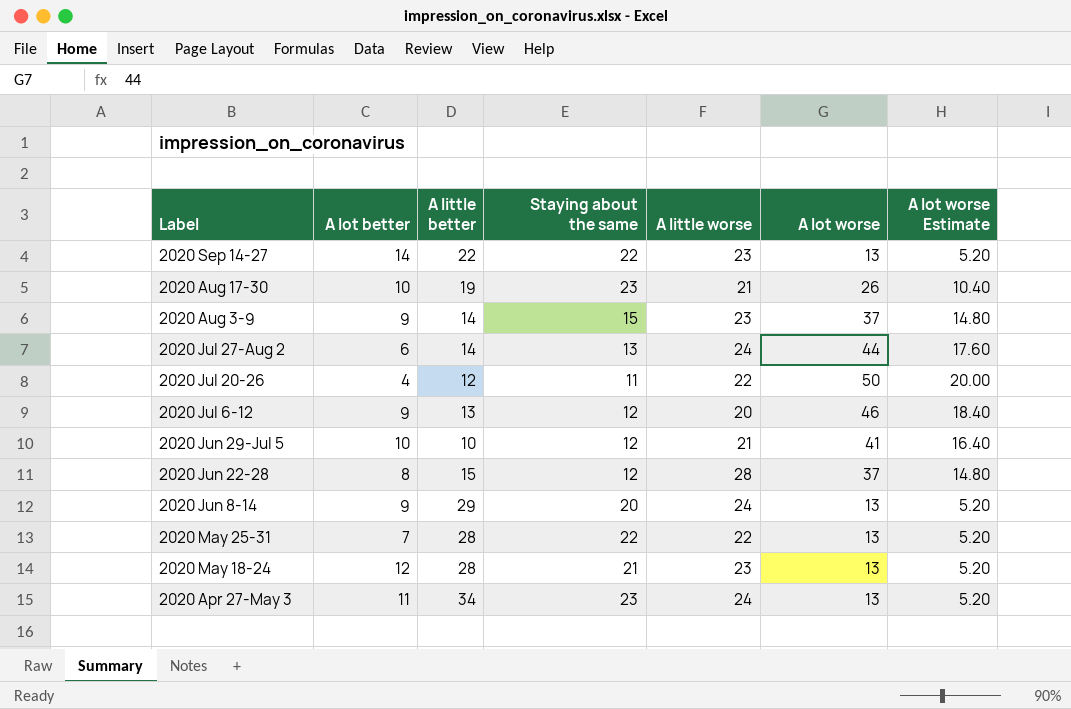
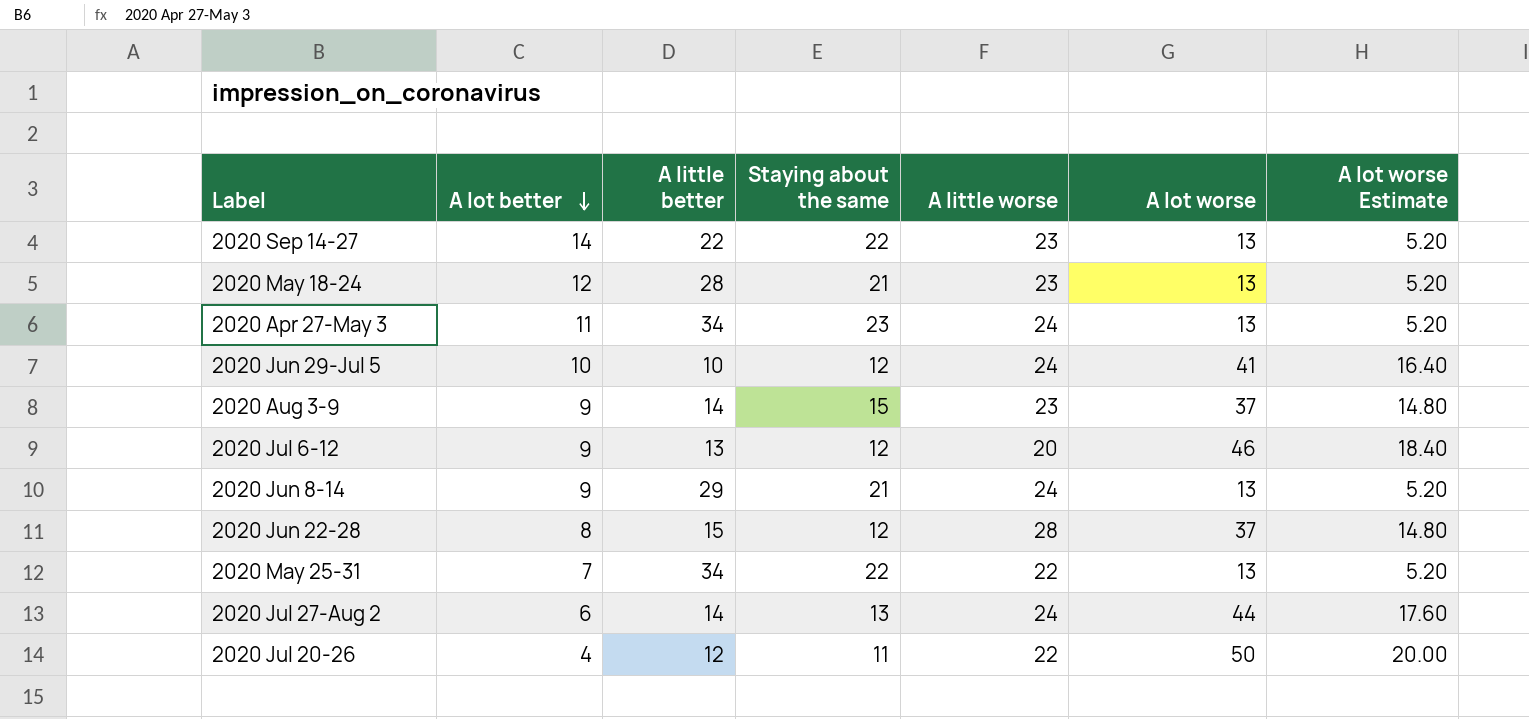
row order: none -> A lot better descending
row 2020 Aug 17-30: 10 | 19 | 23 | 21 | 26 | 10.40 -> none
2020 Jun 29-Jul 5 | A little worse: 21 -> 24
2020 Jun 8-14 | Staying about the same: 20 -> 21
2020 May 25-31 | A little better: 28 -> 34

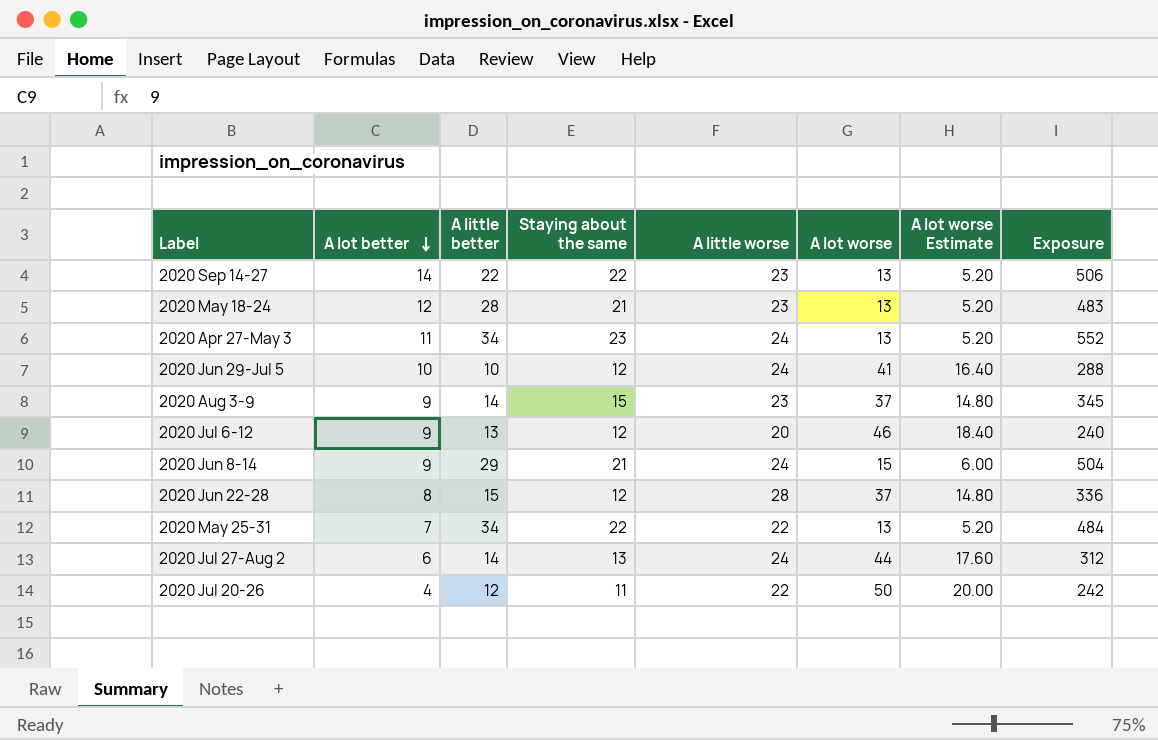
column Exposure | formula: none -> [Staying about the same] * [A little worse]
2020 Jun 8-14 | A lot worse: 13 -> 15
2020 Jun 8-14 | A lot worse Estimate: 5.20 -> 6.00

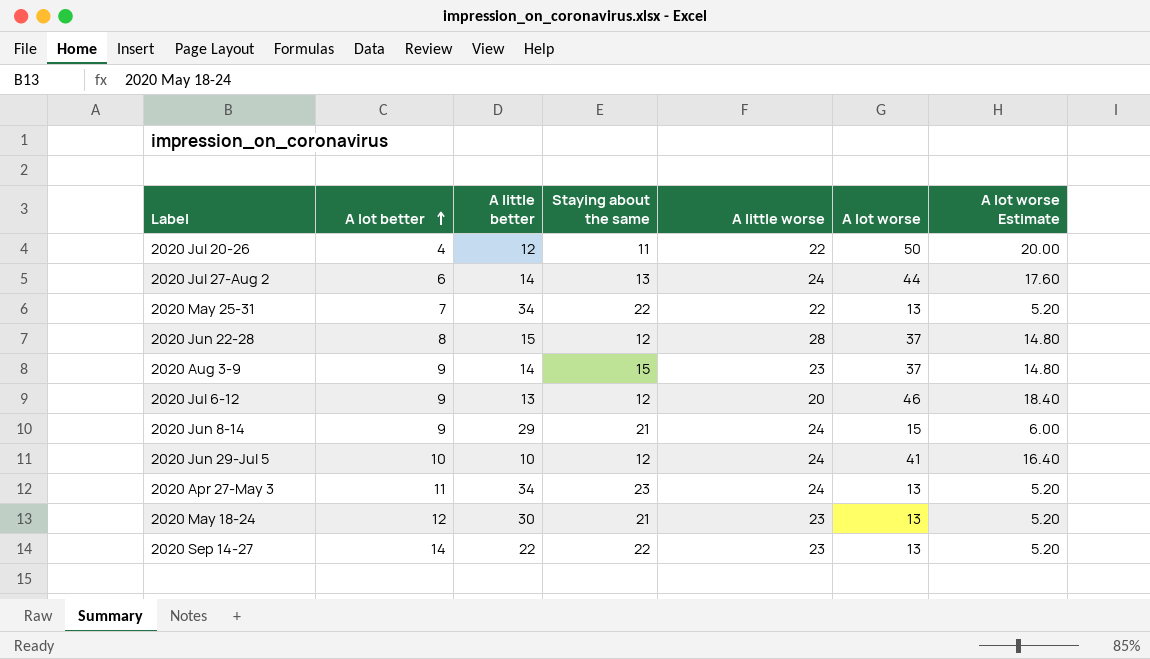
row order: A lot better descending -> A lot better ascending
column Exposure | formula: [Staying about the same] * [A little worse] -> none
2020 May 18-24 | A little better: 28 -> 30

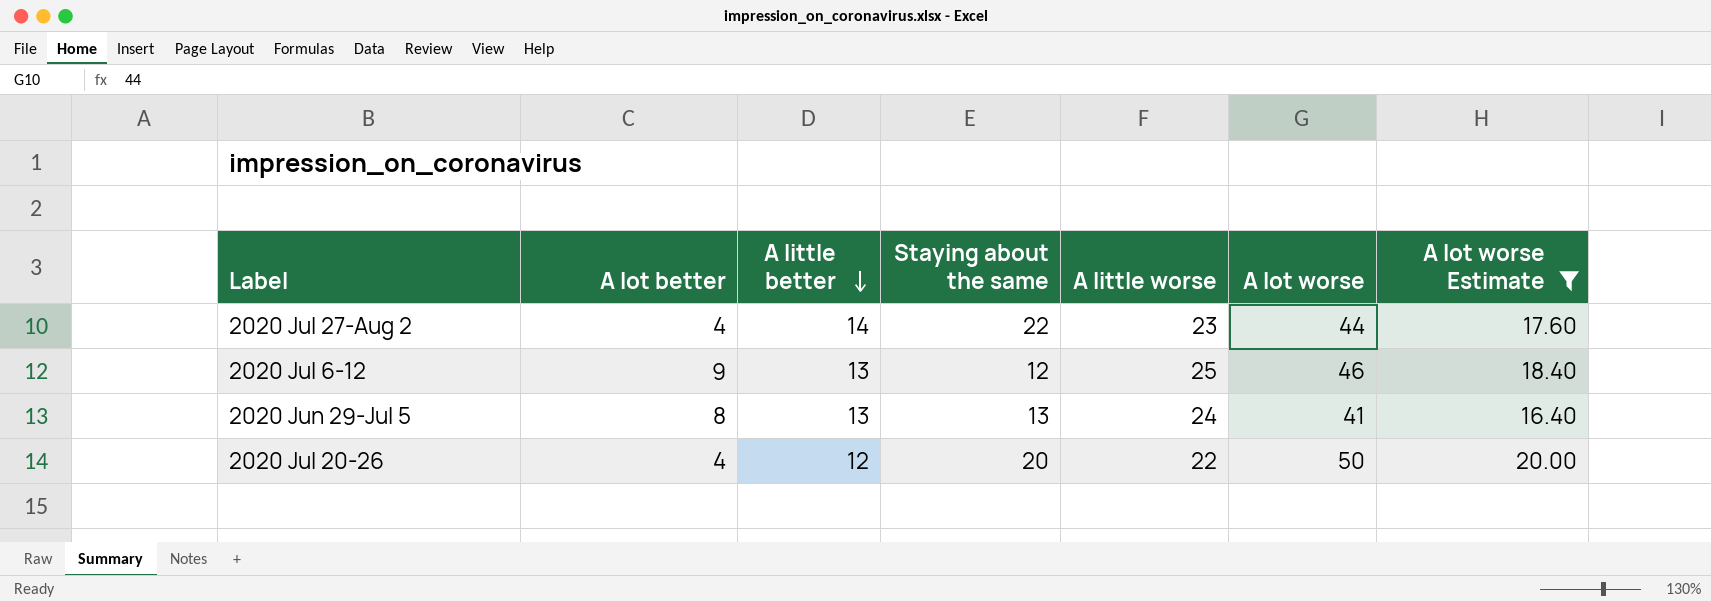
filter: none -> A lot worse Estimate >= 16.40
row order: A lot better ascending -> A little better descending
2020 Jul 27-Aug 2 | A lot better: 6 -> 4
2020 Jul 27-Aug 2 | Staying about the same: 13 -> 22
2020 Jul 27-Aug 2 | A little worse: 24 -> 23
2020 Jul 6-12 | A little worse: 20 -> 25
2020 Jun 29-Jul 5 | A lot better: 10 -> 8
2020 Jun 29-Jul 5 | A little better: 10 -> 13
2020 Jun 29-Jul 5 | Staying about the same: 12 -> 13
2020 Jul 20-26 | Staying about the same: 11 -> 20

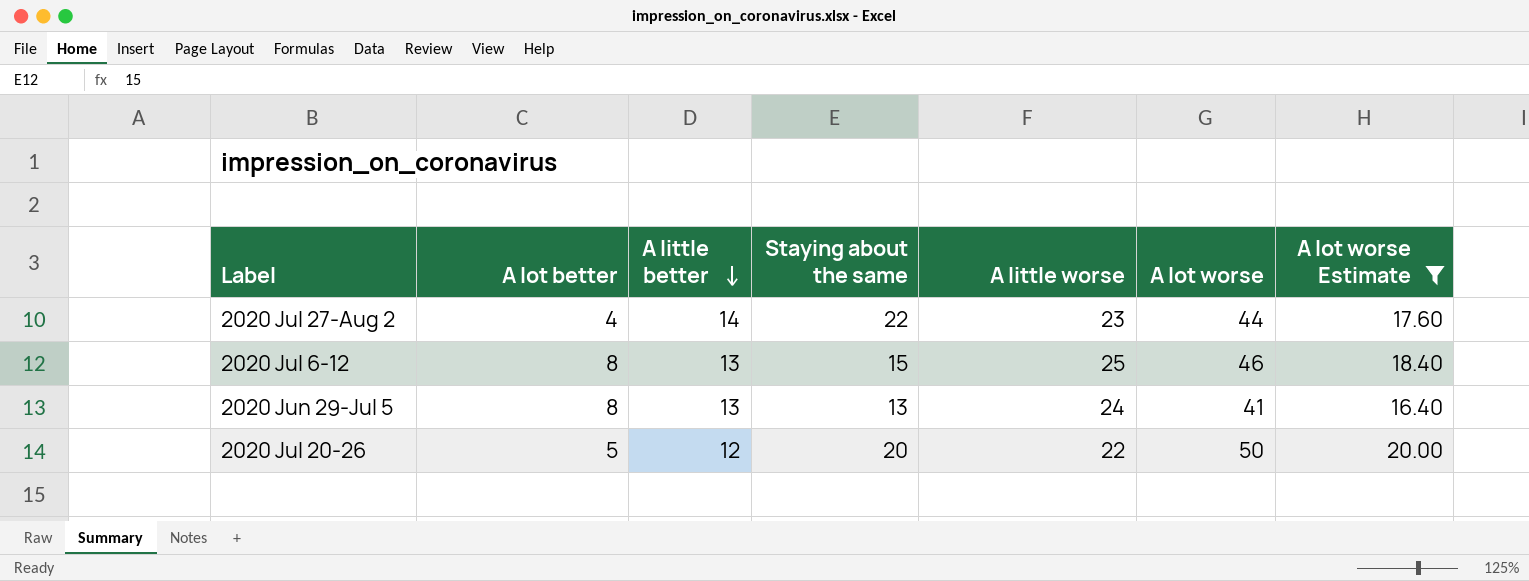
2020 Jul 6-12 | A lot better: 9 -> 8
2020 Jul 6-12 | Staying about the same: 12 -> 15
2020 Jul 20-26 | A lot better: 4 -> 5

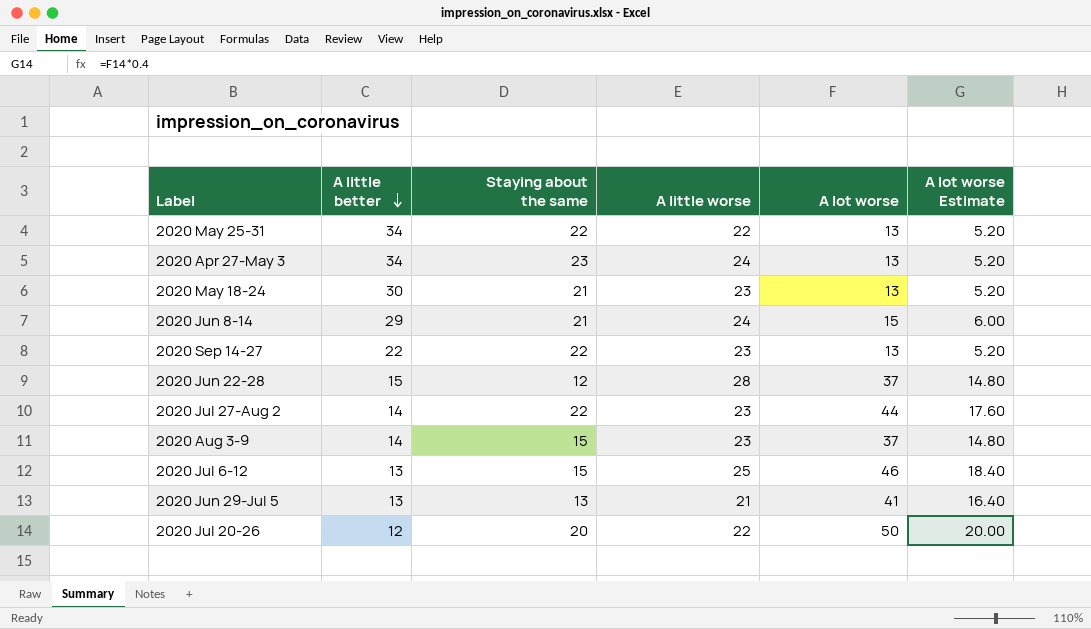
filter: A lot worse Estimate >= 16.40 -> none
column A lot better | position: 2 -> none
2020 Jun 29-Jul 5 | A little worse: 24 -> 21

